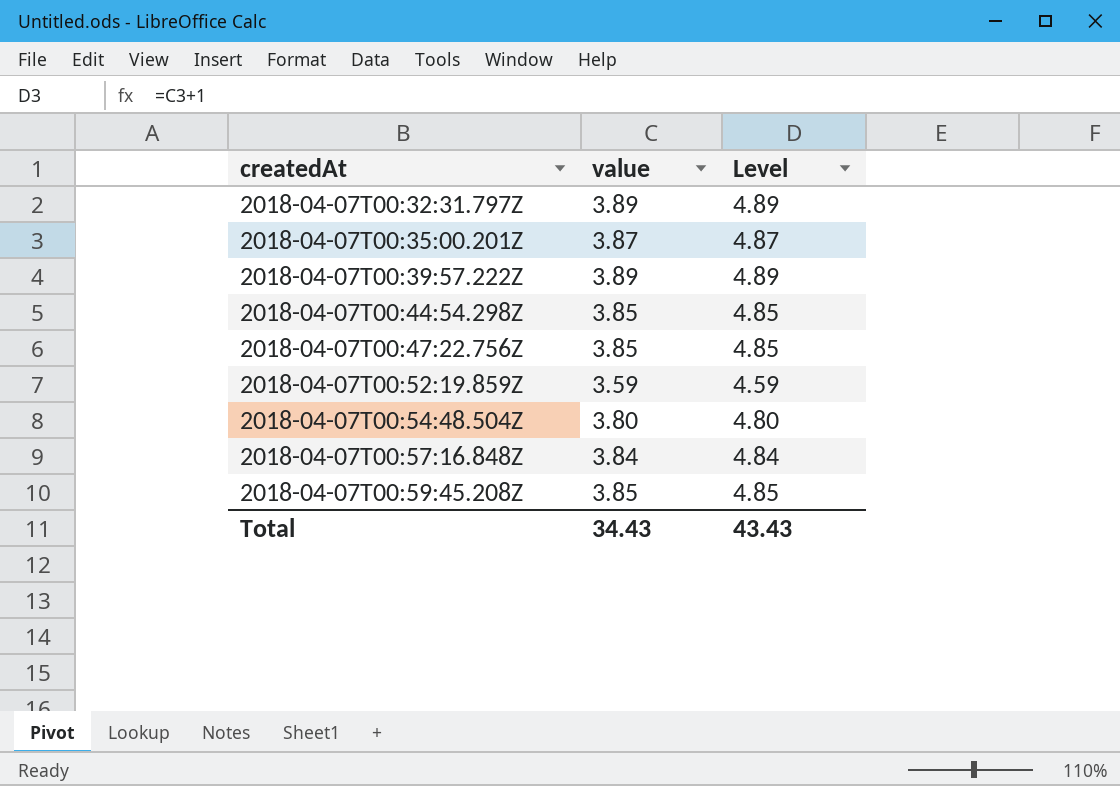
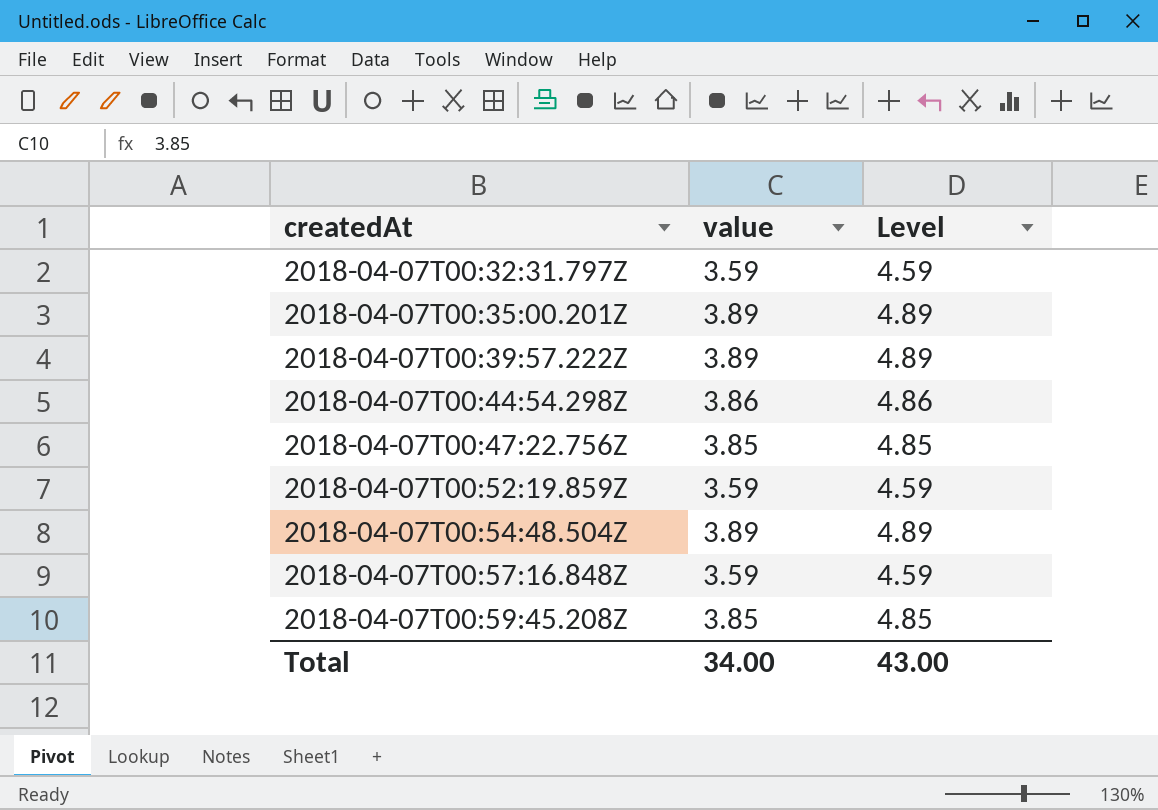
2018-04-07T00:32:31.797Z | value: 3.89 -> 3.59
2018-04-07T00:32:31.797Z | Level: 4.89 -> 4.59
2018-04-07T00:35:00.201Z | value: 3.87 -> 3.89
2018-04-07T00:35:00.201Z | Level: 4.87 -> 4.89
2018-04-07T00:44:54.298Z | value: 3.85 -> 3.86
2018-04-07T00:44:54.298Z | Level: 4.85 -> 4.86
2018-04-07T00:54:48.504Z | value: 3.80 -> 3.89
2018-04-07T00:54:48.504Z | Level: 4.80 -> 4.89
2018-04-07T00:57:16.848Z | value: 3.84 -> 3.59
2018-04-07T00:57:16.848Z | Level: 4.84 -> 4.59
Total | value: 34.43 -> 34.00
Total | Level: 43.43 -> 43.00

